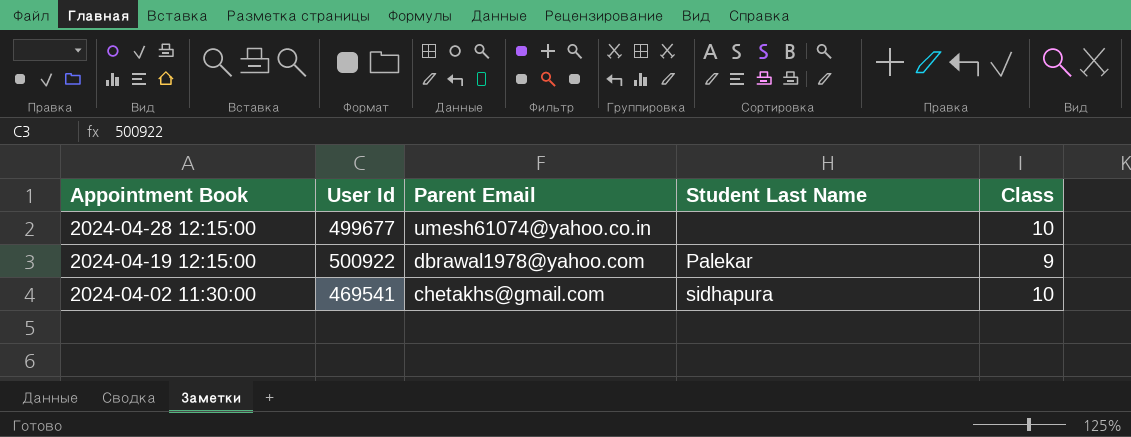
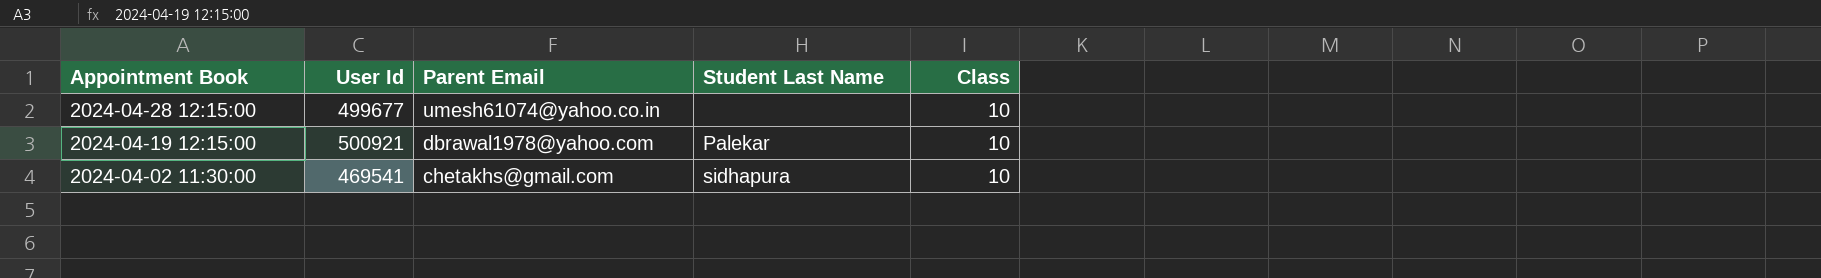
2024-04-19 12:15:00 | User Id: 500922 -> 500921
2024-04-19 12:15:00 | Class: 9 -> 10

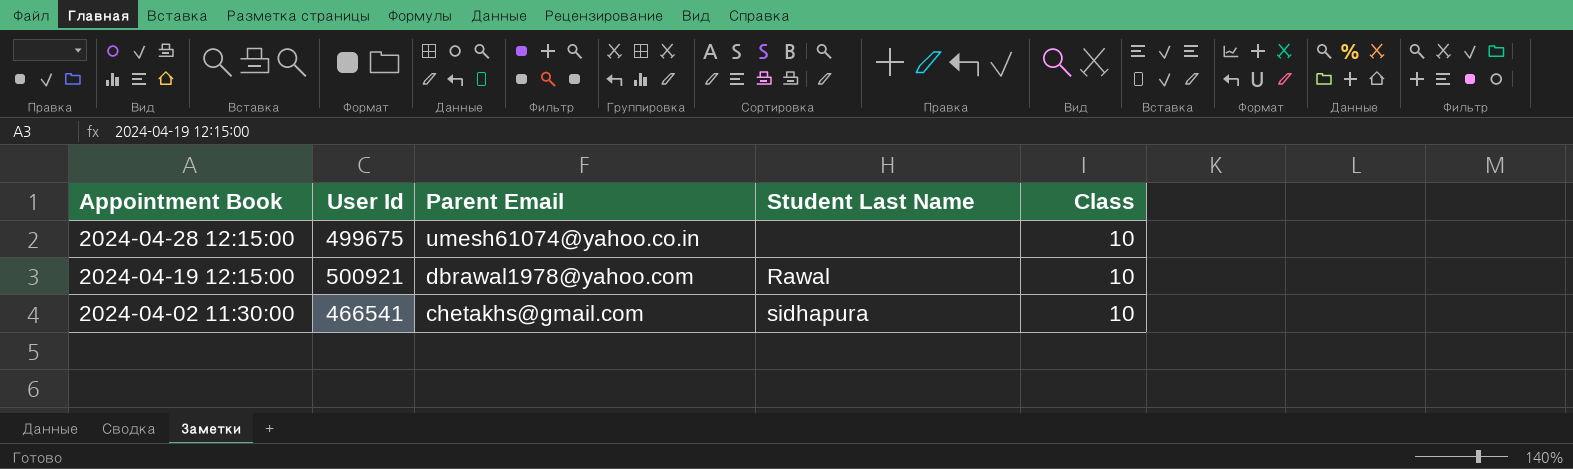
2024-04-28 12:15:00 | User Id: 499677 -> 499675
2024-04-19 12:15:00 | Student Last Name: Palekar -> Rawal
2024-04-02 11:30:00 | User Id: 469541 -> 466541

